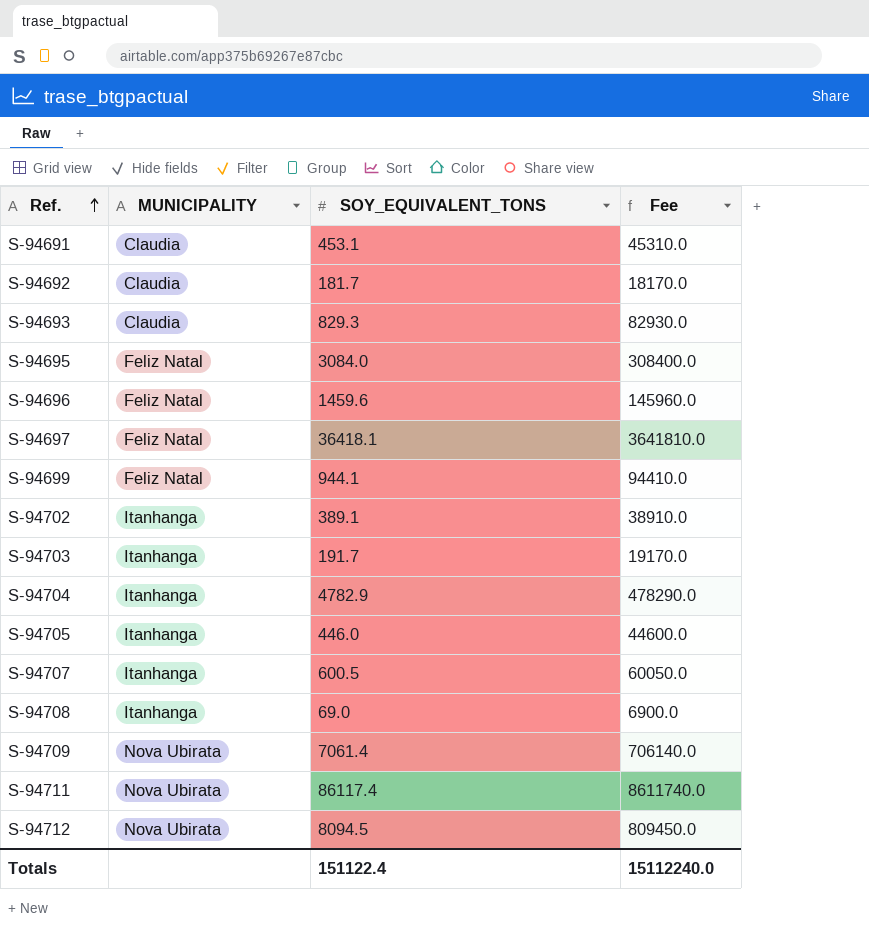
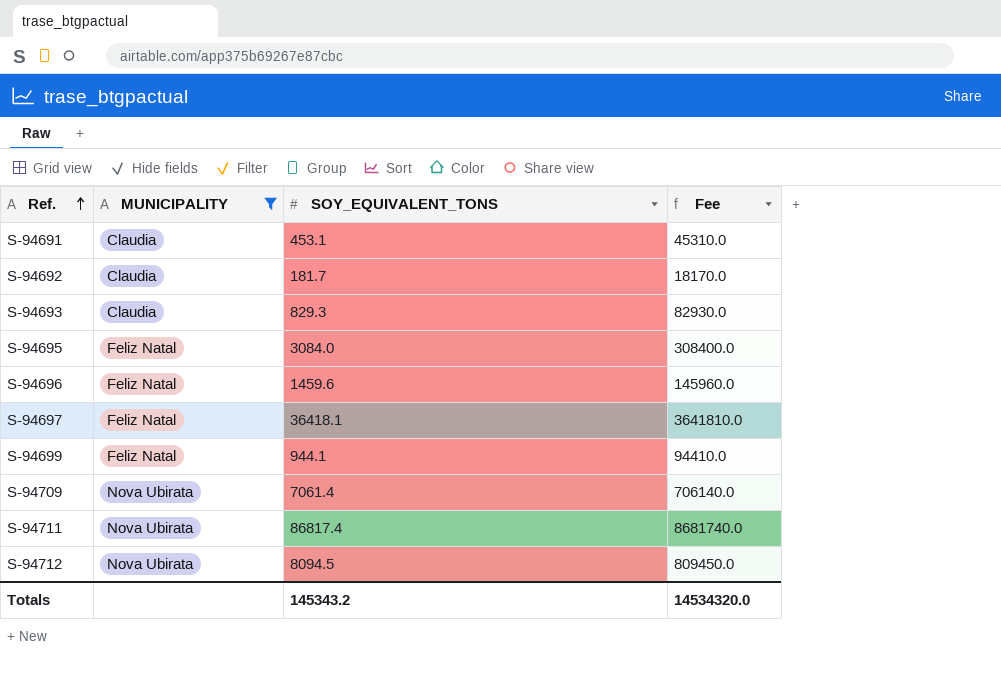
filter: none -> MUNICIPALITY != Itanhanga
S-94711 | SOY_EQUIVALENT_TONS: 86117.4 -> 86817.4
S-94711 | Fee: 8611740.0 -> 8681740.0
Totals | SOY_EQUIVALENT_TONS: 151122.4 -> 145343.2
Totals | Fee: 15112240.0 -> 14534320.0

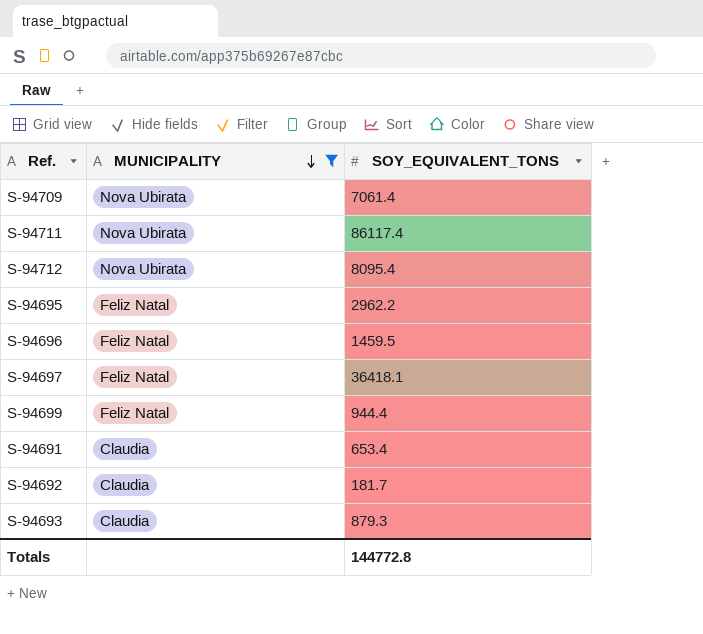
row order: Ref. ascending -> MUNICIPALITY descending
column Fee | formula: [SOY_EQUIVALENT_TONS] * 100 -> none
S-94711 | SOY_EQUIVALENT_TONS: 86817.4 -> 86117.4
S-94712 | SOY_EQUIVALENT_TONS: 8094.5 -> 8095.4
S-94695 | SOY_EQUIVALENT_TONS: 3084.0 -> 2962.2
S-94696 | SOY_EQUIVALENT_TONS: 1459.6 -> 1459.5
S-94699 | SOY_EQUIVALENT_TONS: 944.1 -> 944.4
S-94691 | SOY_EQUIVALENT_TONS: 453.1 -> 653.4
S-94693 | SOY_EQUIVALENT_TONS: 829.3 -> 879.3
Totals | SOY_EQUIVALENT_TONS: 145343.2 -> 144772.8

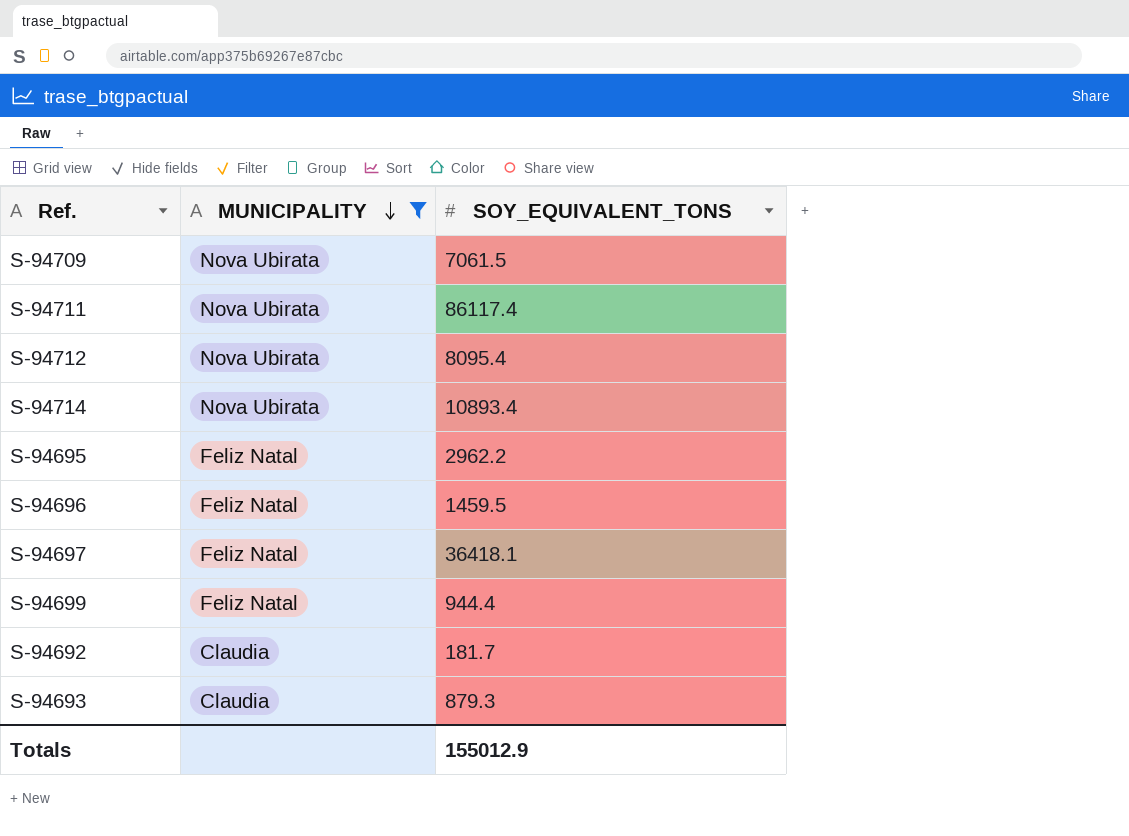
row S-94691: Claudia | 653.4 -> none
S-94709 | SOY_EQUIVALENT_TONS: 7061.4 -> 7061.5
row S-94714: none -> Nova Ubirata | 10893.4
Totals | SOY_EQUIVALENT_TONS: 144772.8 -> 155012.9

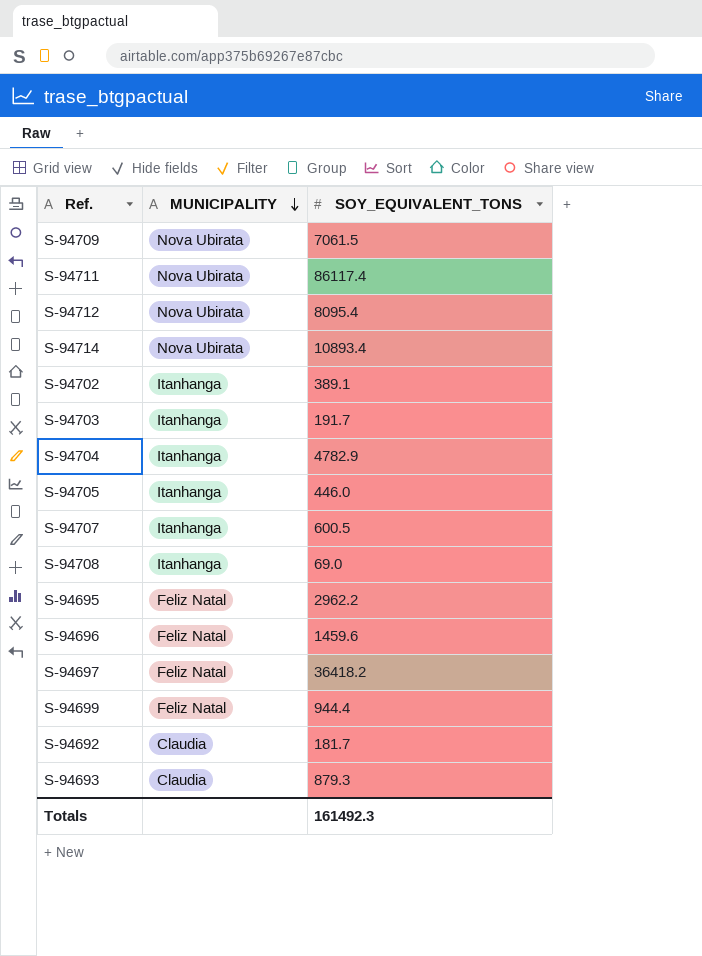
filter: MUNICIPALITY != Itanhanga -> none
S-94696 | SOY_EQUIVALENT_TONS: 1459.5 -> 1459.6
S-94697 | SOY_EQUIVALENT_TONS: 36418.1 -> 36418.2
Totals | SOY_EQUIVALENT_TONS: 155012.9 -> 161492.3

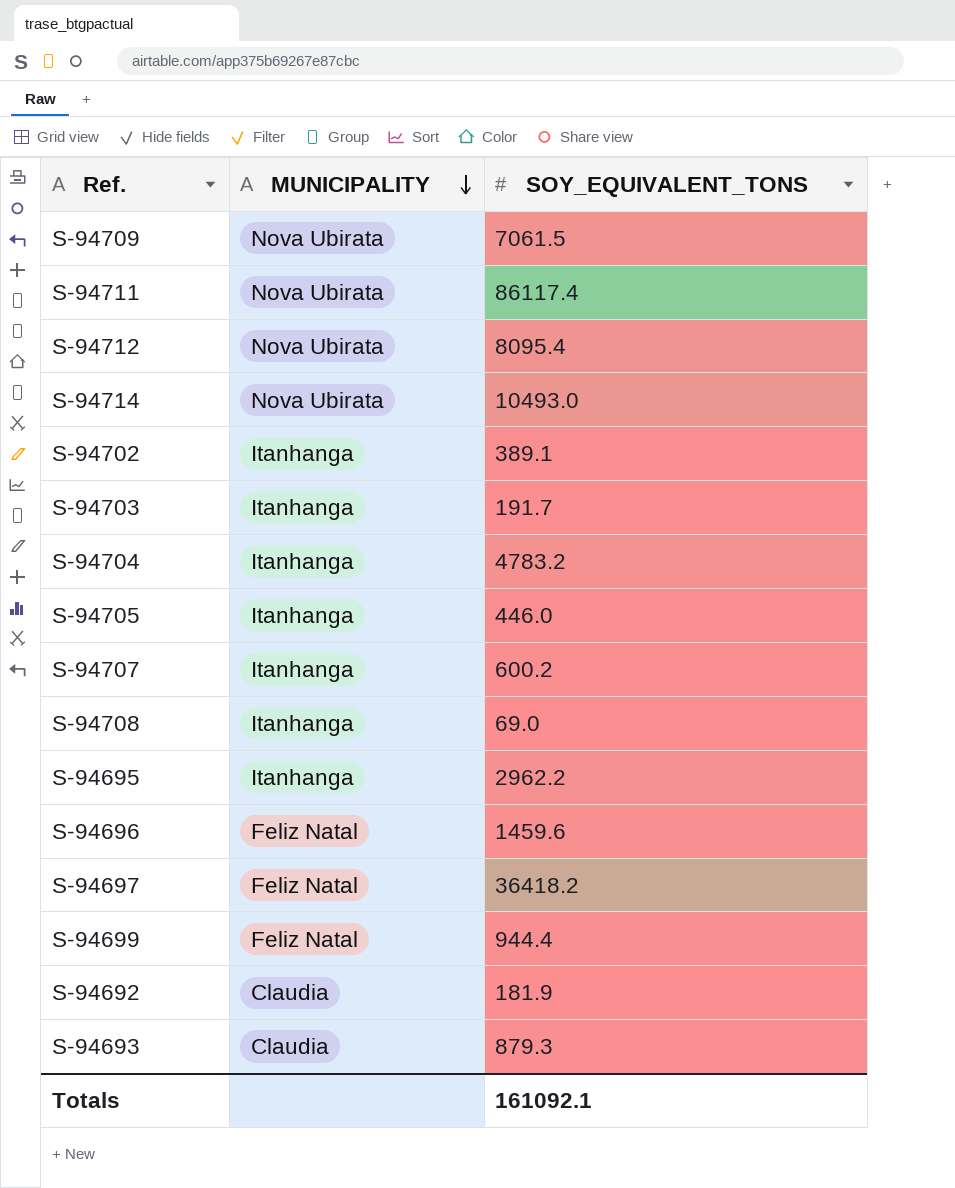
S-94714 | SOY_EQUIVALENT_TONS: 10893.4 -> 10493.0
S-94704 | SOY_EQUIVALENT_TONS: 4782.9 -> 4783.2
S-94707 | SOY_EQUIVALENT_TONS: 600.5 -> 600.2
S-94695 | MUNICIPALITY: Feliz Natal -> Itanhanga
S-94692 | SOY_EQUIVALENT_TONS: 181.7 -> 181.9
Totals | SOY_EQUIVALENT_TONS: 161492.3 -> 161092.1

